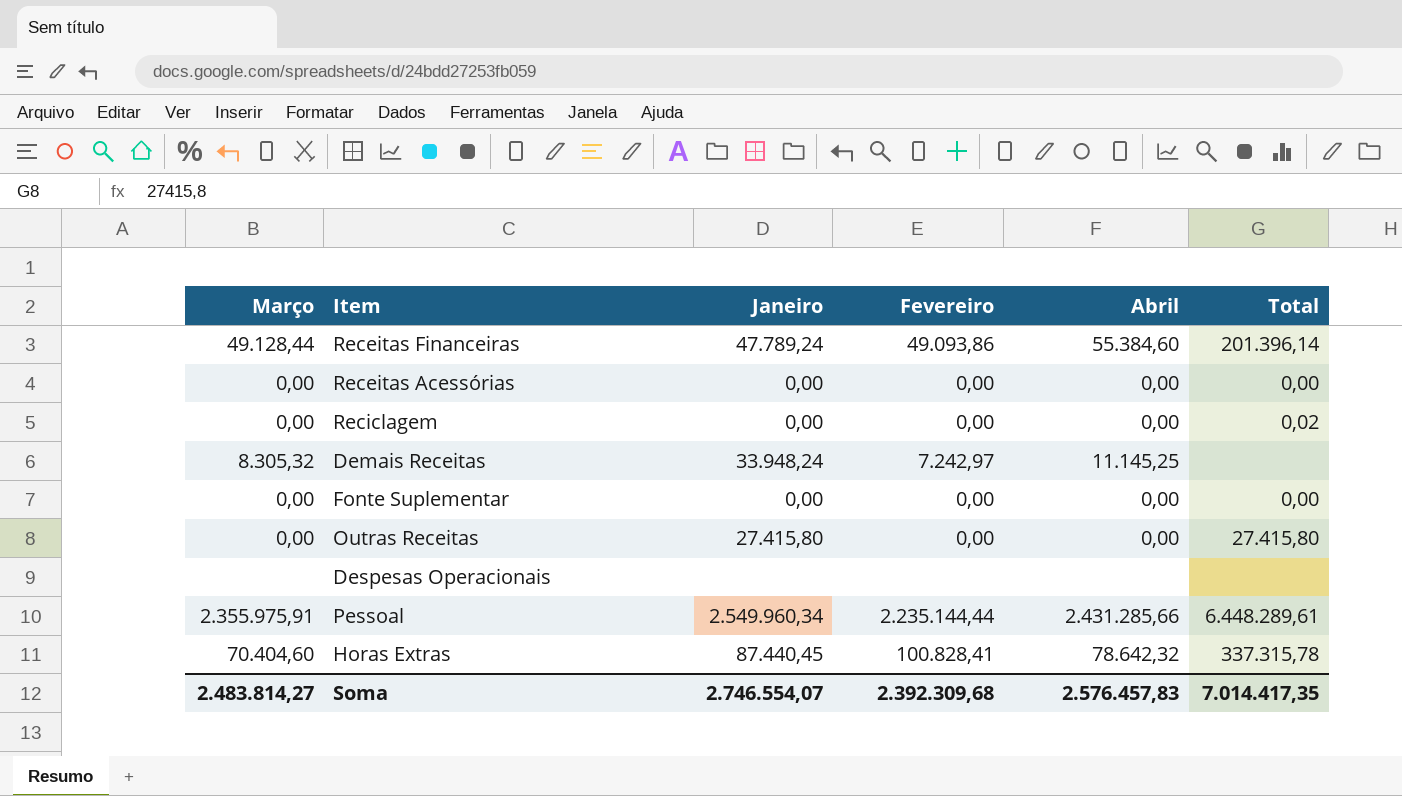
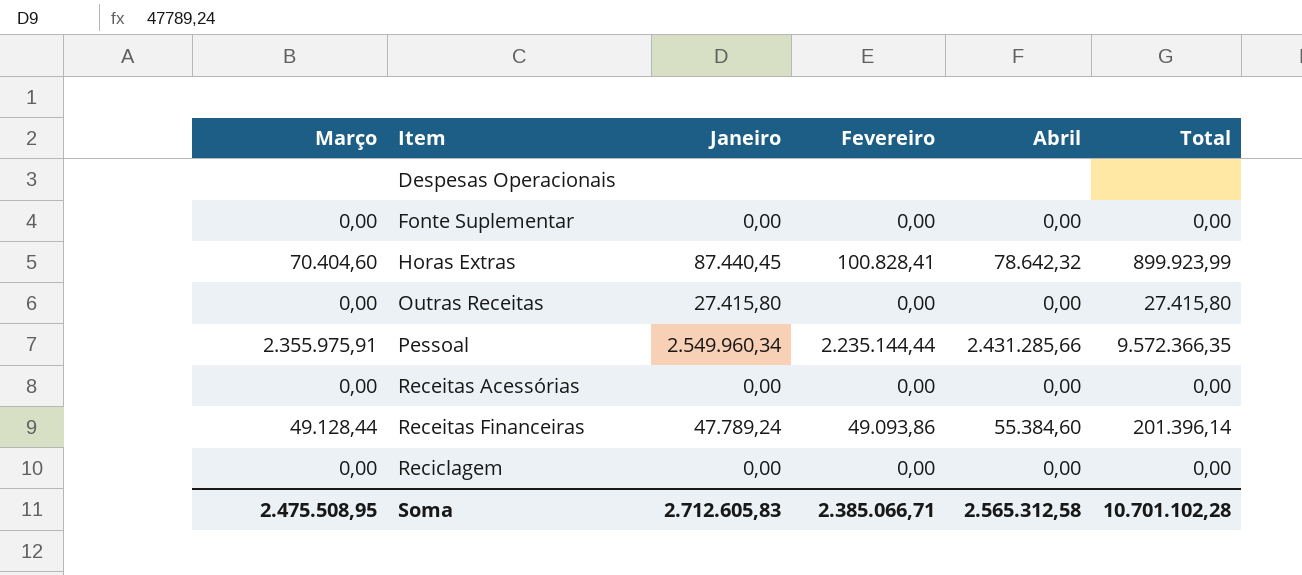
row order: none -> Item ascending
row Demais Receitas: 8.305,32 | 33.948,24 | 7.242,97 | 11.145,25 | none -> none
Horas Extras | Total: 337.315,78 -> 899.923,99
Pessoal | Total: 6.448.289,61 -> 9.572.366,35
Reciclagem | Total: 0,02 -> 0,00
Soma | Março: 2.483.814,27 -> 2.475.508,95
Soma | Janeiro: 2.746.554,07 -> 2.712.605,83
Soma | Fevereiro: 2.392.309,68 -> 2.385.066,71
Soma | Abril: 2.576.457,83 -> 2.565.312,58
Soma | Total: 7.014.417,35 -> 10.701.102,28

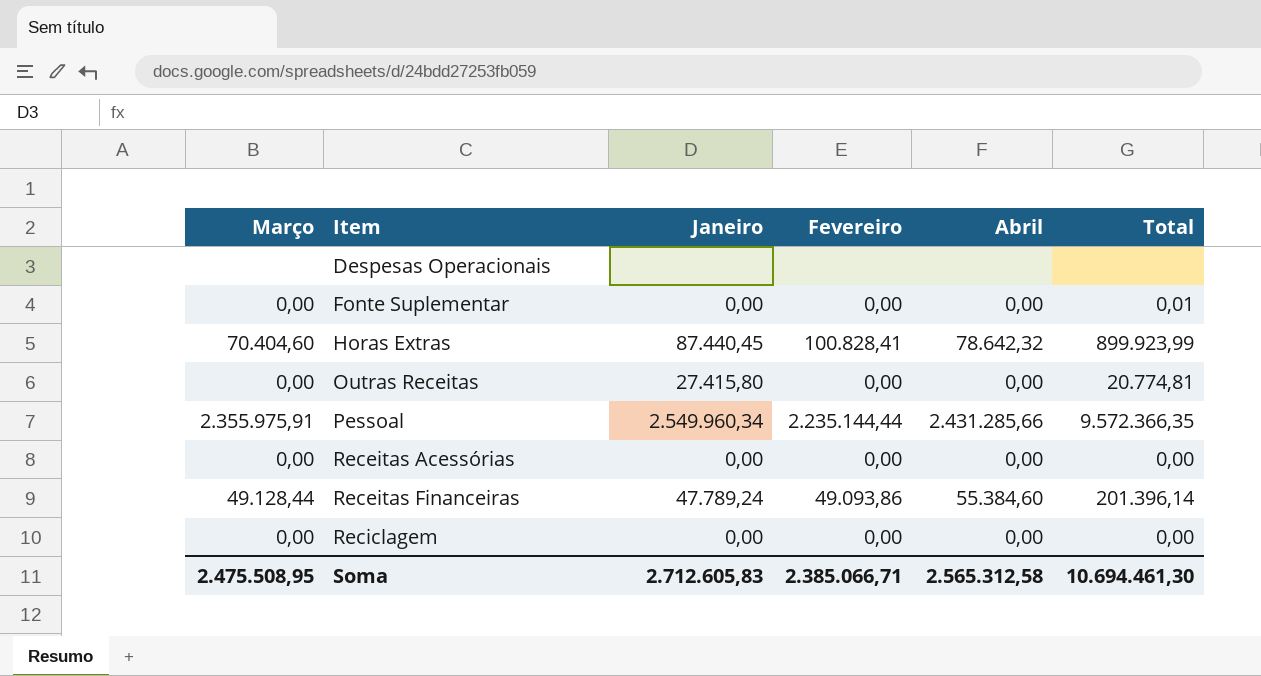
Fonte Suplementar | Total: 0,00 -> 0,01
Outras Receitas | Total: 27.415,80 -> 20.774,81
Soma | Total: 10.701.102,28 -> 10.694.461,30

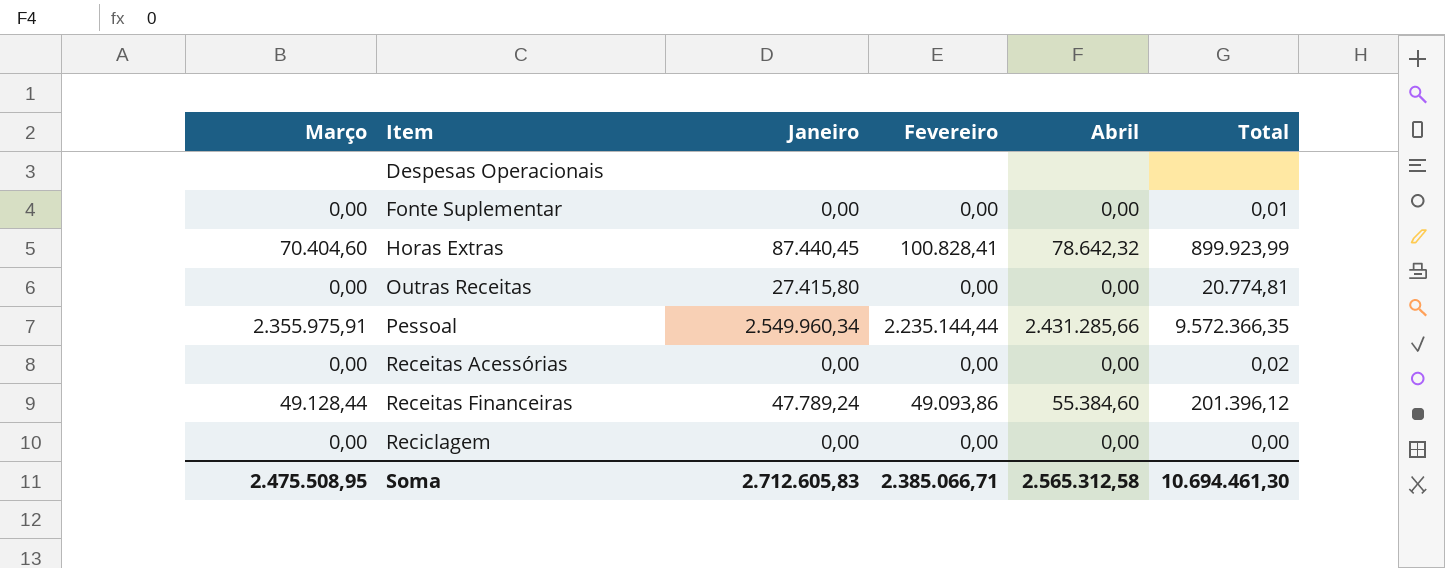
Receitas Acessórias | Total: 0,00 -> 0,02
Receitas Financeiras | Total: 201.396,14 -> 201.396,12

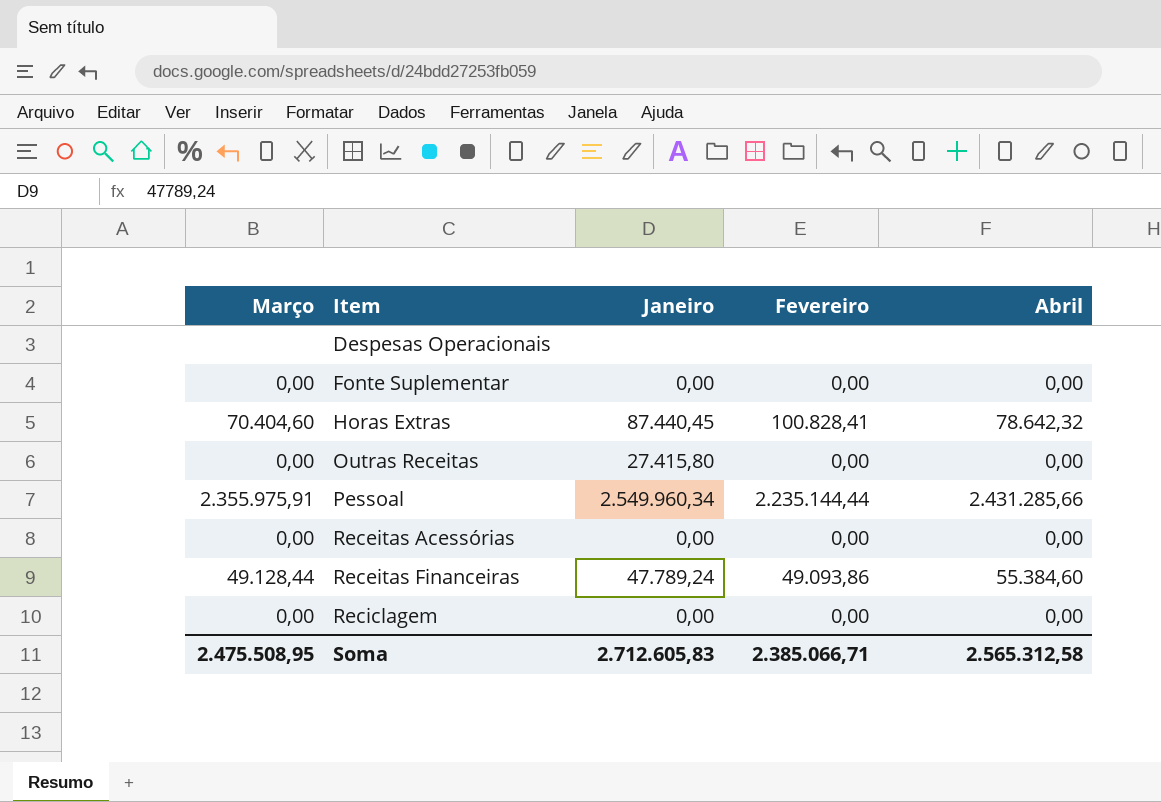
column Total | position: 6 -> none

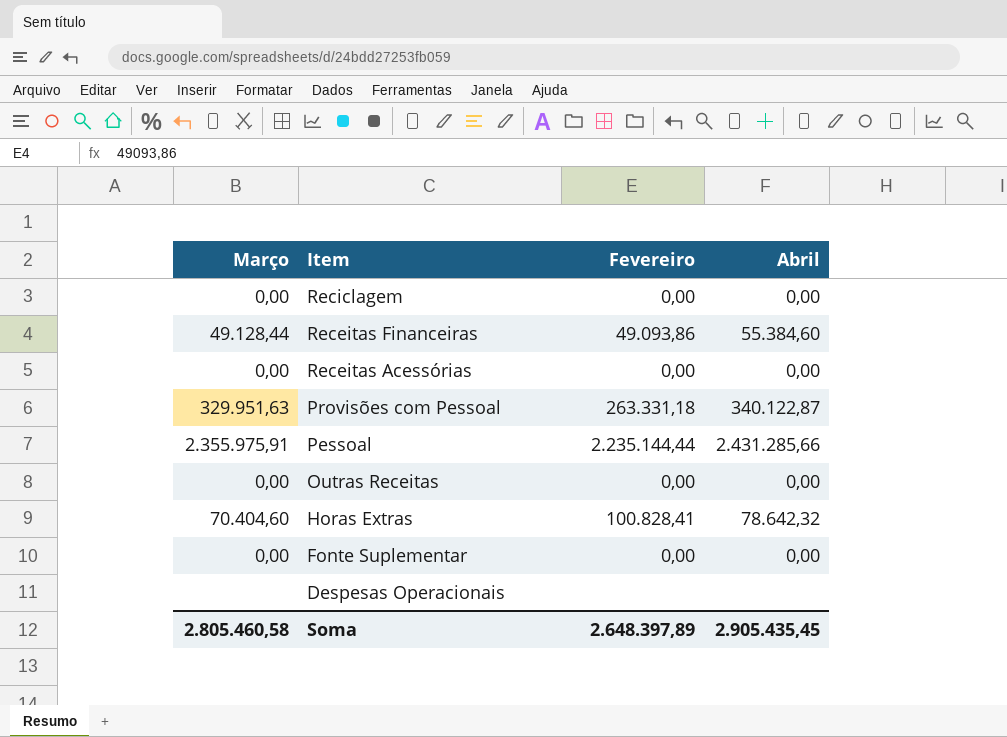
row order: Item ascending -> Item descending
column Janeiro | position: 3 -> none
row Provisões com Pessoal: none -> 329.951,63 | 263.331,18 | 340.122,87
Soma | Março: 2.475.508,95 -> 2.805.460,58
Soma | Fevereiro: 2.385.066,71 -> 2.648.397,89
Soma | Abril: 2.565.312,58 -> 2.905.435,45

